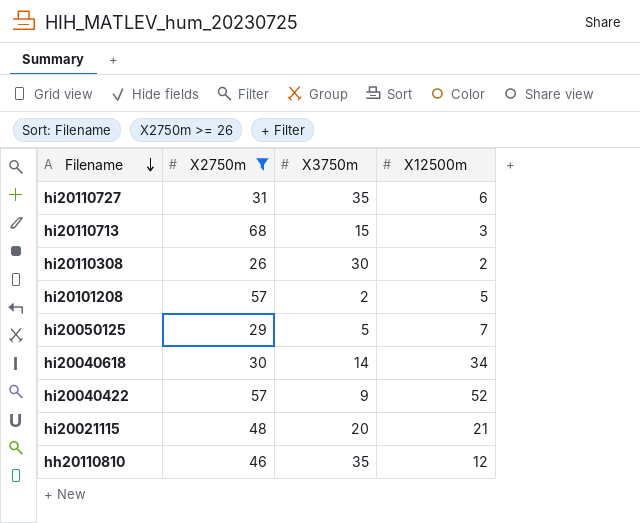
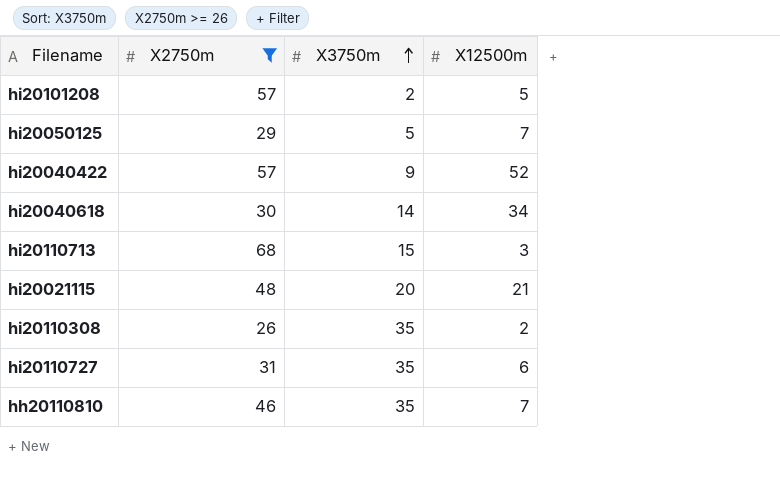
row order: Filename descending -> X3750m ascending
hi20110308 | X3750m: 30 -> 35
hh20110810 | X12500m: 12 -> 7

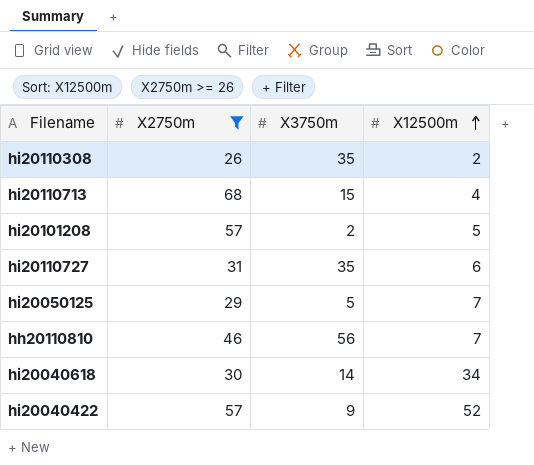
row order: X3750m ascending -> X12500m ascending
row hi20021115: 48 | 20 | 21 -> none
hi20110713 | X12500m: 3 -> 4
hh20110810 | X3750m: 35 -> 56

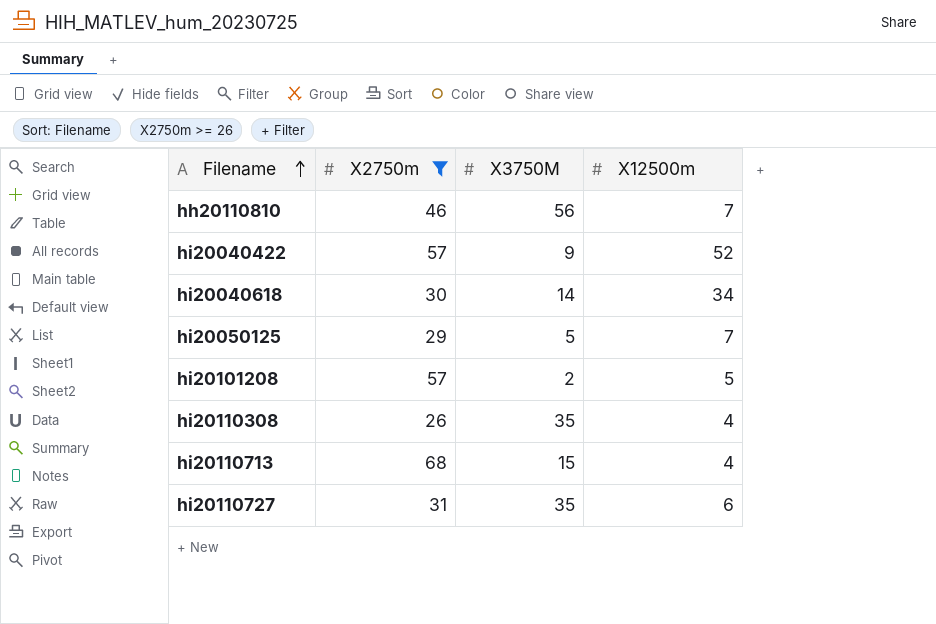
row order: X12500m ascending -> Filename ascending
column name: X3750m -> X3750M
hi20110308 | X12500m: 2 -> 4

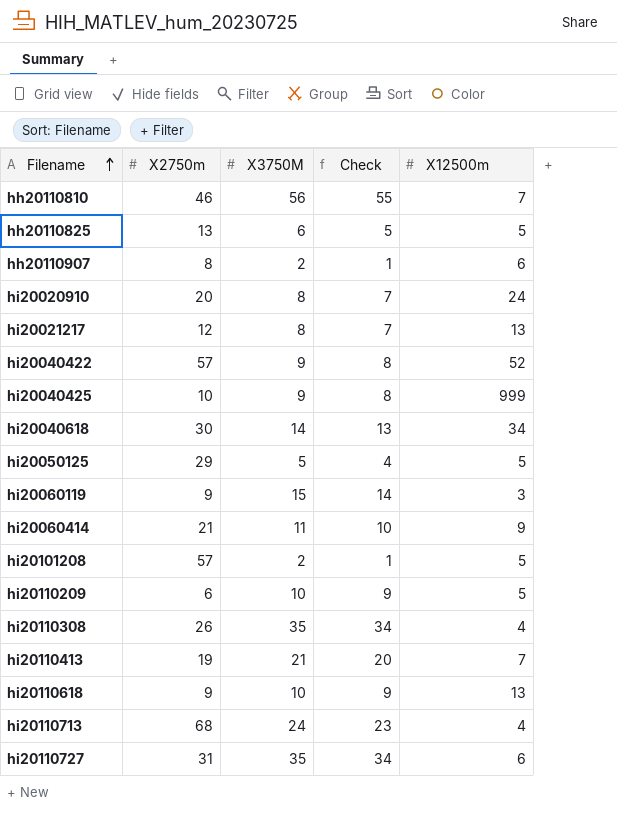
filter: X2750m >= 26 -> none
column Check | formula: none -> [X3750M] - 1
hi20050125 | X12500m: 7 -> 5
hi20110713 | X3750M: 15 -> 24

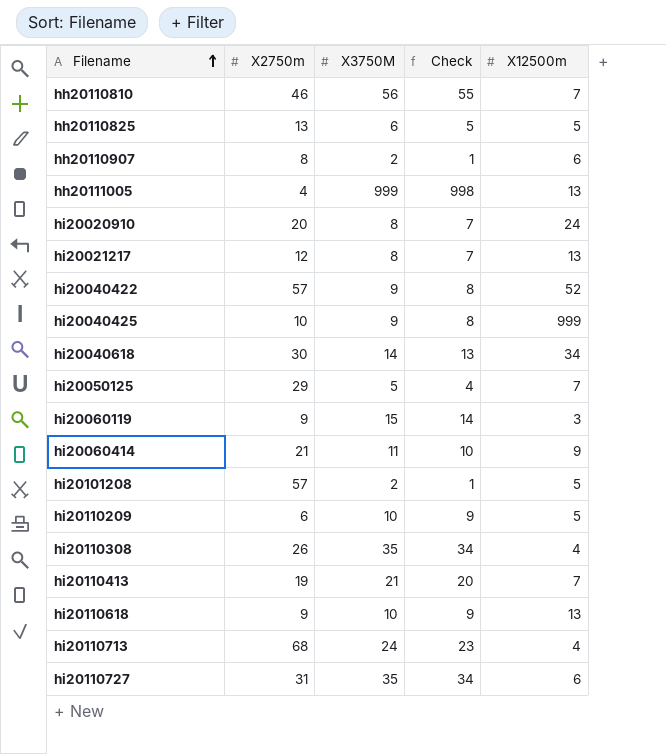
row hh20111005: none -> 4 | 999 | 998 | 13
hi20050125 | X12500m: 5 -> 7

